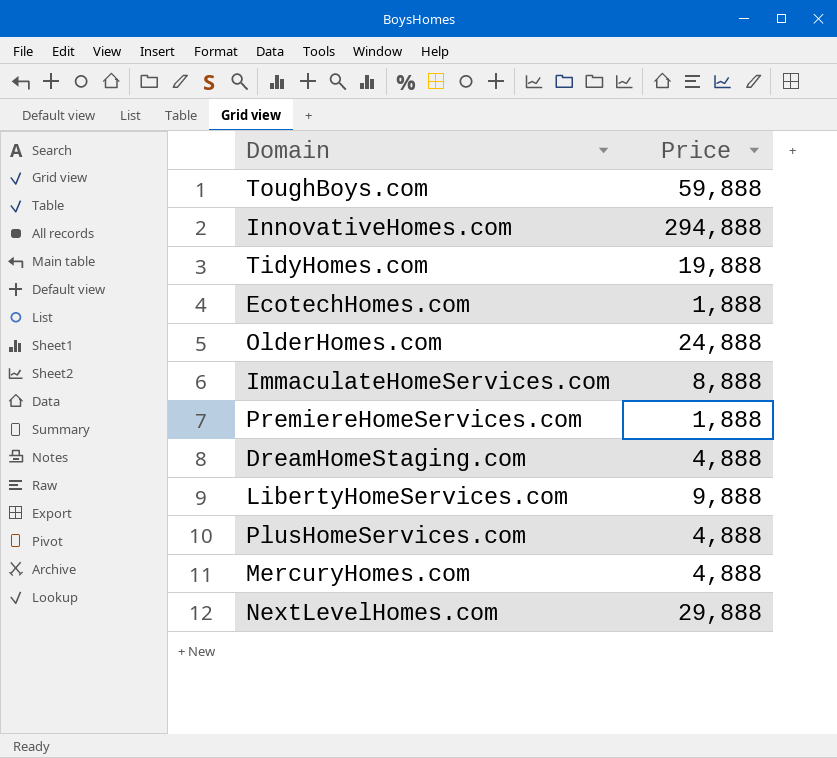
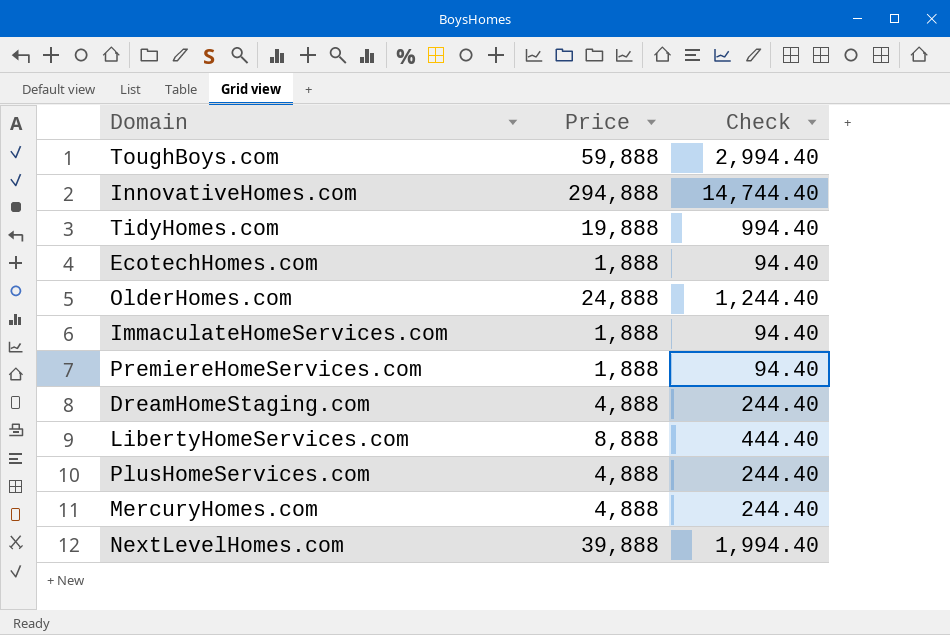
column Check | formula: none -> [Price] * 0.05
ImmaculateHomeServices.com | Price: 8,888 -> 1,888
LibertyHomeServices.com | Price: 9,888 -> 8,888
NextLevelHomes.com | Price: 29,888 -> 39,888

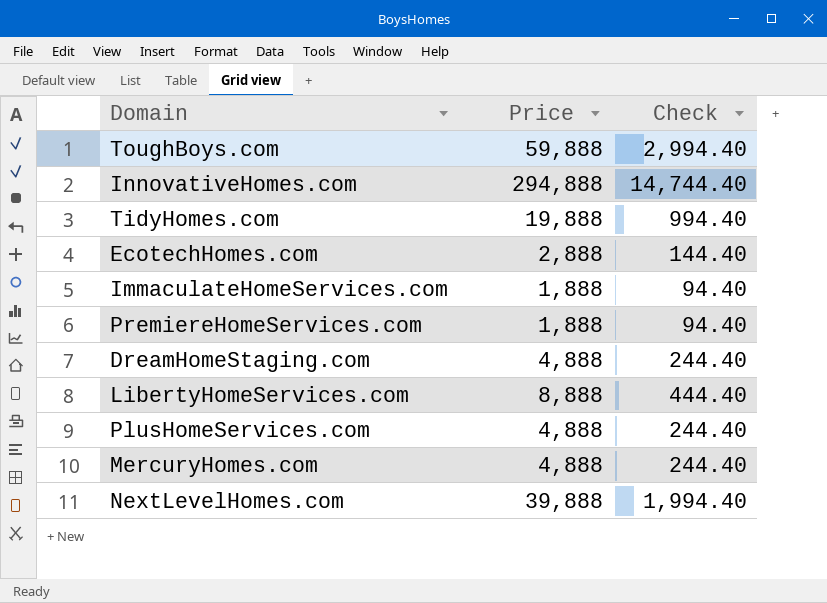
row OlderHomes.com: 24,888 | 1,244.40 -> none
EcotechHomes.com | Price: 1,888 -> 2,888
EcotechHomes.com | Check: 94.40 -> 144.40

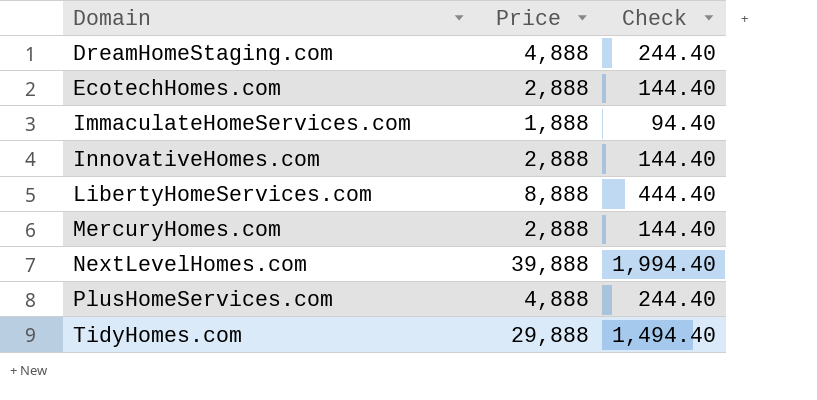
row order: none -> Domain ascending
row ToughBoys.com: 59,888 | 2,994.40 -> none
row PremiereHomeServices.com: 1,888 | 94.40 -> none
InnovativeHomes.com | Price: 294,888 -> 2,888
InnovativeHomes.com | Check: 14,744.40 -> 144.40
MercuryHomes.com | Price: 4,888 -> 2,888
MercuryHomes.com | Check: 244.40 -> 144.40
TidyHomes.com | Price: 19,888 -> 29,888
TidyHomes.com | Check: 994.40 -> 1,494.40

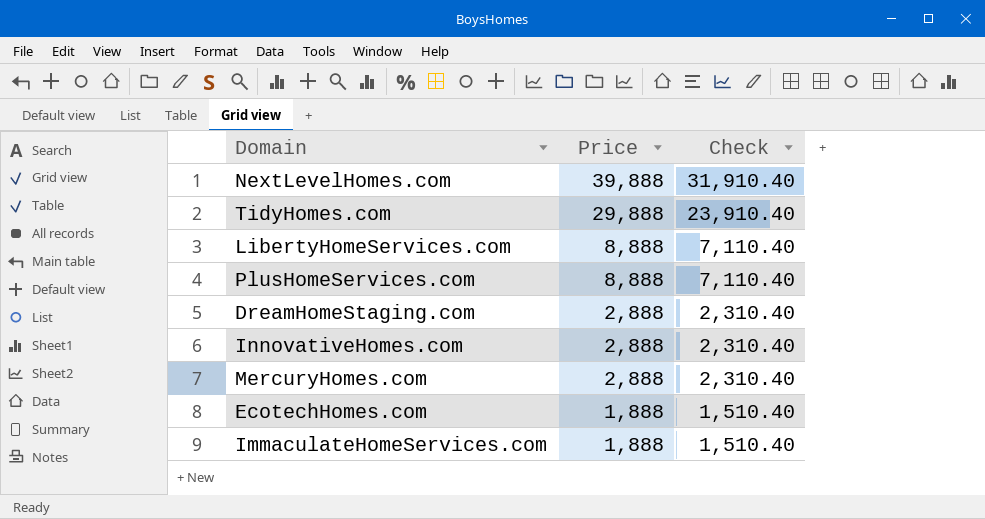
row order: Domain ascending -> Price descending
column Check | formula: [Price] * 0.05 -> [Price] * 0.8
PlusHomeServices.com | Price: 4,888 -> 8,888
DreamHomeStaging.com | Price: 4,888 -> 2,888
EcotechHomes.com | Price: 2,888 -> 1,888

